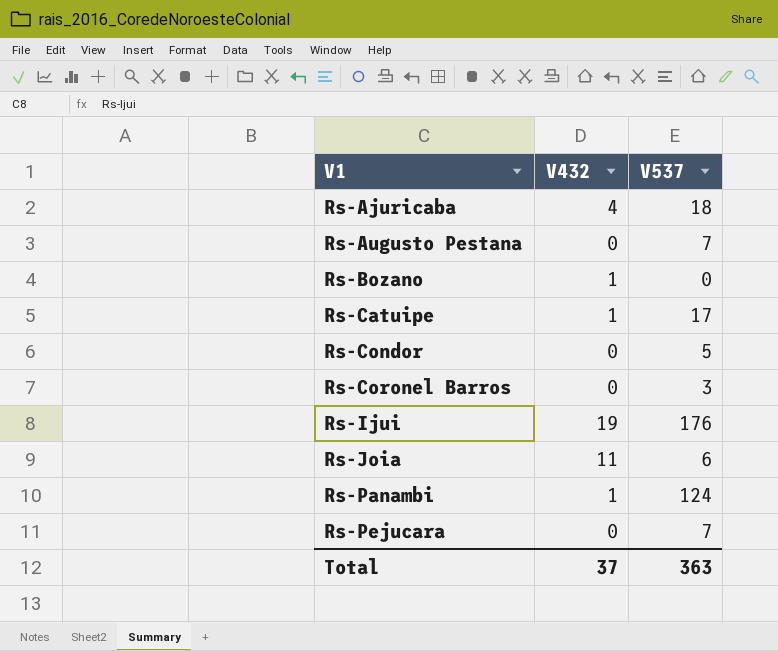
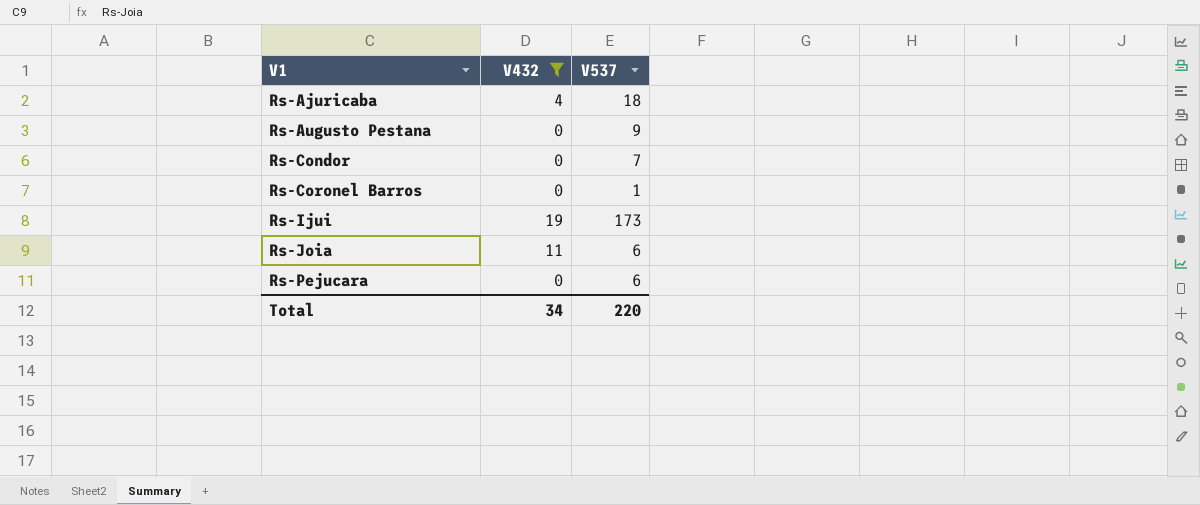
filter: none -> V432 != 1
Rs-Augusto Pestana | V537: 7 -> 9
Rs-Condor | V537: 5 -> 7
Rs-Coronel Barros | V537: 3 -> 1
Rs-Ijui | V537: 176 -> 173
Rs-Pejucara | V537: 7 -> 6
Total | V432: 37 -> 34
Total | V537: 363 -> 220

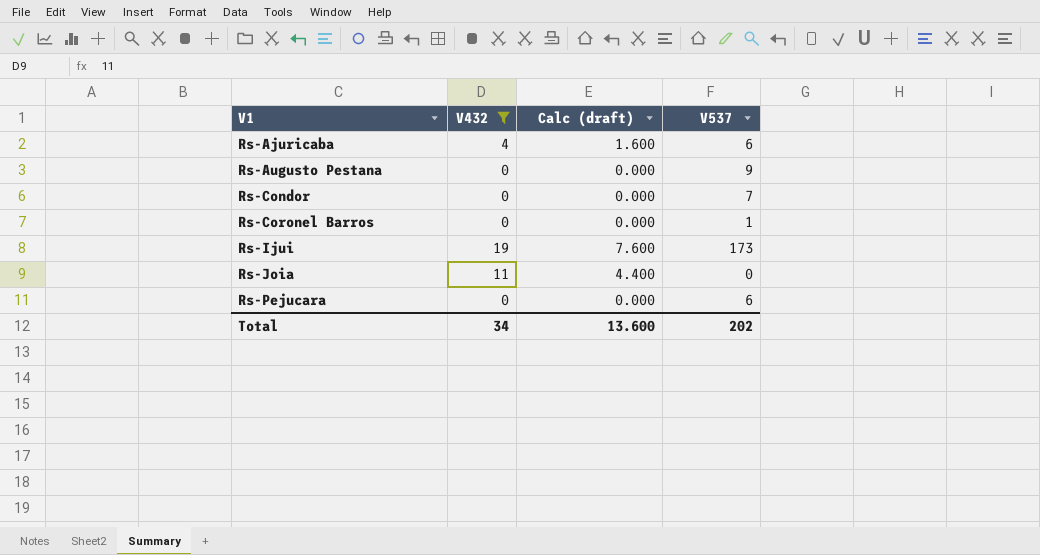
column Calc (draft) | formula: none -> [V432] * 0.4
Rs-Ajuricaba | V537: 18 -> 6
Rs-Joia | V537: 6 -> 0
Total | V537: 220 -> 202

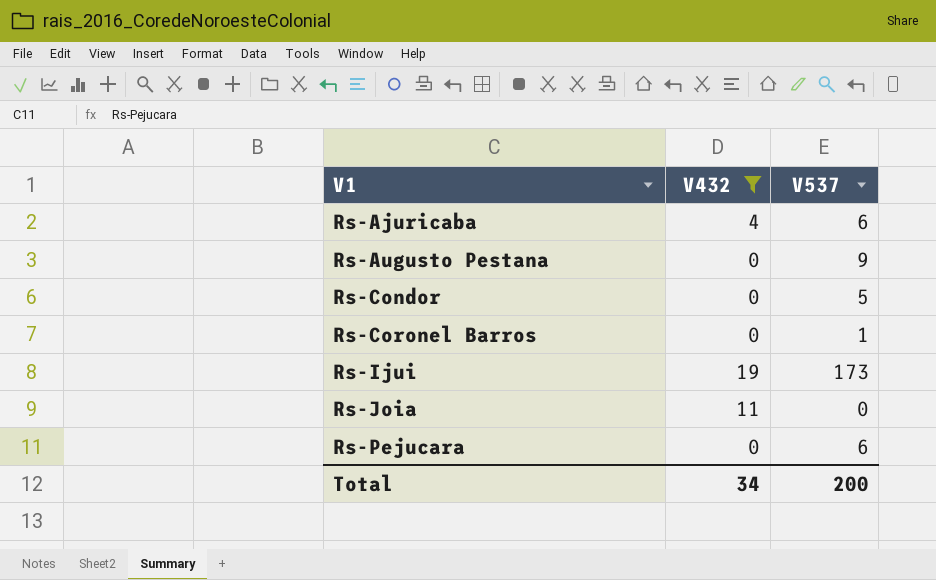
column Calc (draft) | formula: [V432] * 0.4 -> none
Rs-Condor | V537: 7 -> 5
Total | V537: 202 -> 200

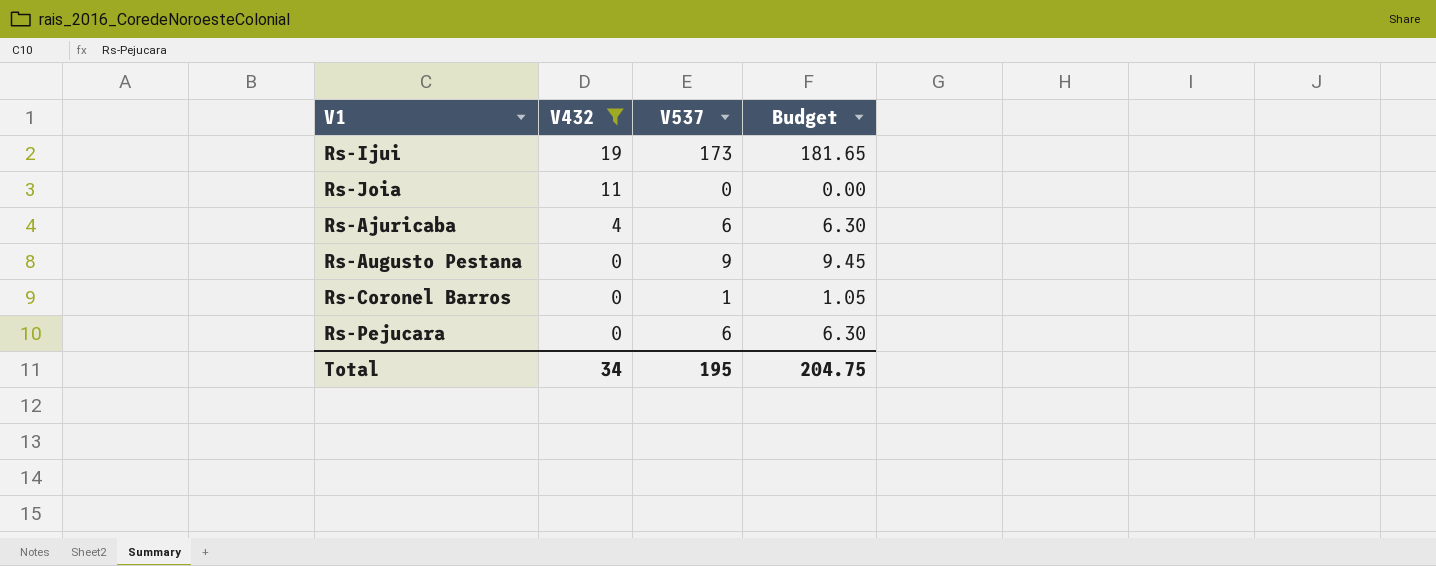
row order: V1 ascending -> V432 descending
column Budget | formula: none -> [V537] * 1.05
row Rs-Condor: 0 | 5 -> none
Total | V537: 200 -> 195

